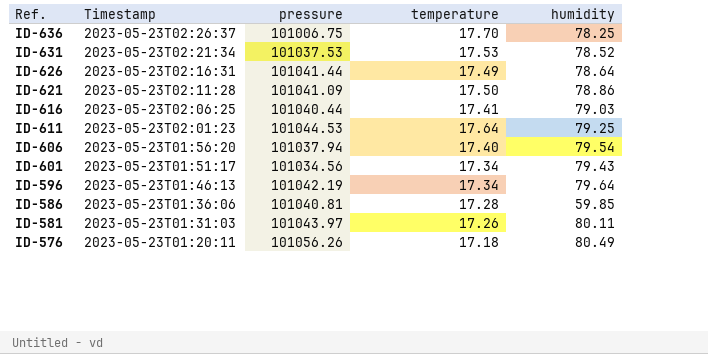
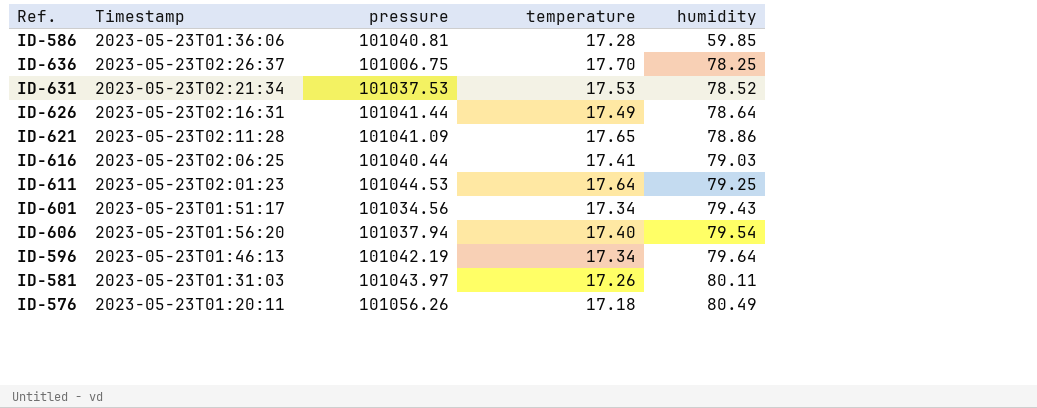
row order: Ref. descending -> humidity ascending
ID-621 | temperature: 17.50 -> 17.65

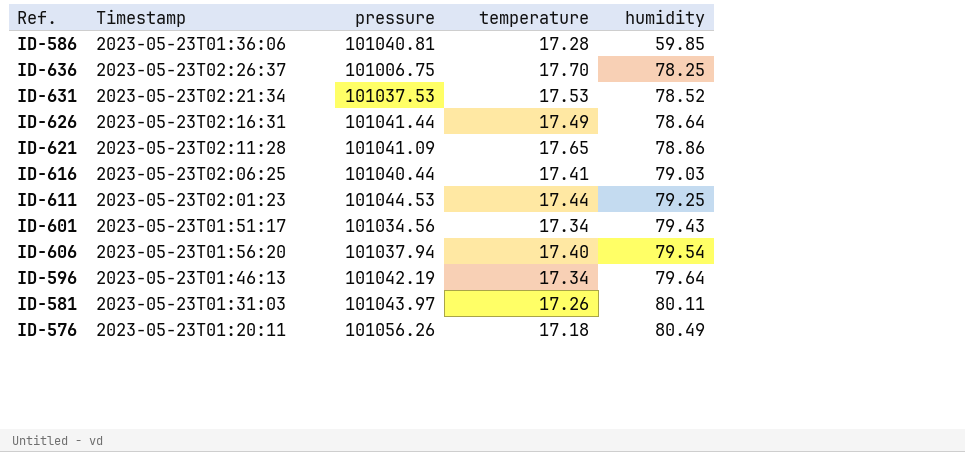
ID-611 | temperature: 17.64 -> 17.44

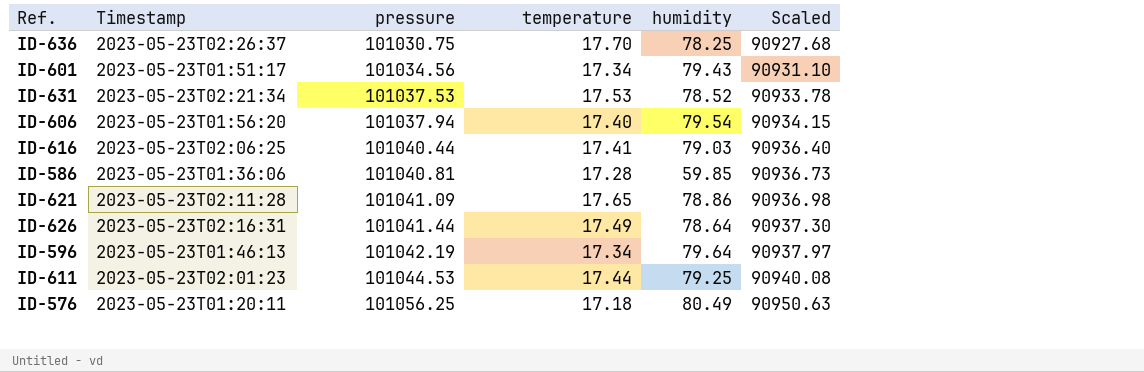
row order: humidity ascending -> pressure ascending
column Scaled | formula: none -> [pressure] * 0.9
row ID-581: 2023-05-23T01:31:03 | 101043.97 | 17.26 | 80.11 -> none
ID-636 | pressure: 101006.75 -> 101030.75
ID-576 | pressure: 101056.26 -> 101056.25

